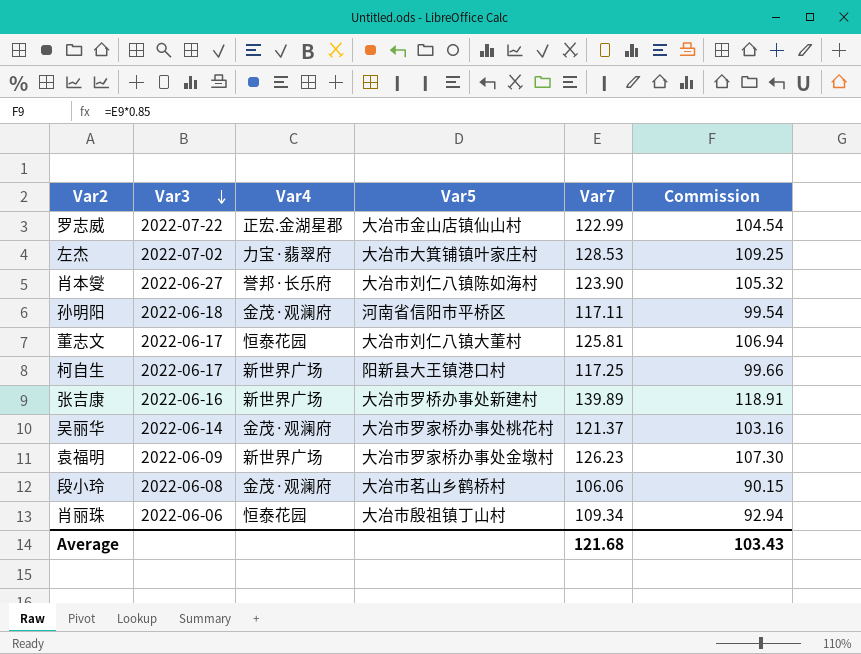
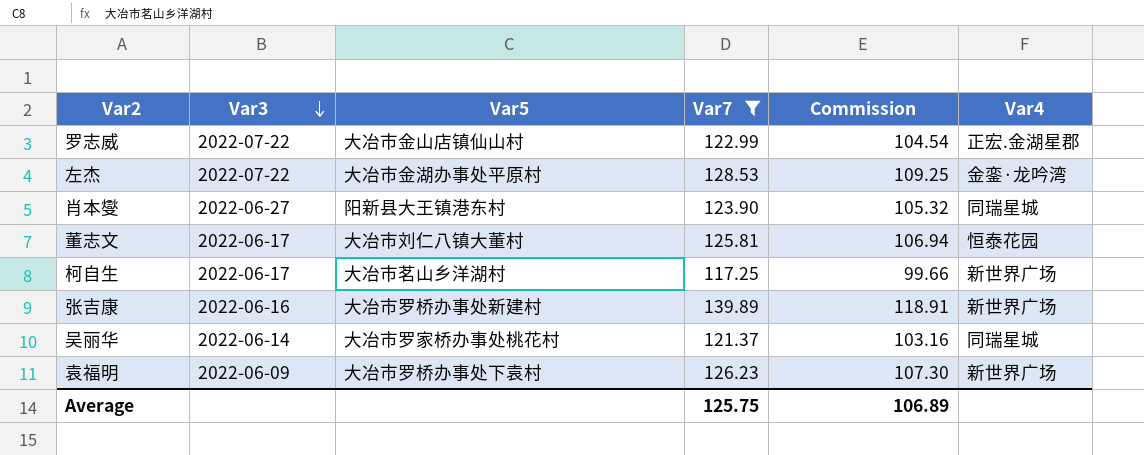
filter: none -> Var7 >= 117.25
column Var4 | position: 3 -> 6
左杰 | Var3: 2022-07-02 -> 2022-07-22
左杰 | Var5: 大冶市大箕铺镇叶家庄村 -> 大冶市金湖办事处平原村
左杰 | Var4: 力宝·翡翠府 -> 金銮·龙吟湾
肖本燮 | Var5: 大冶市刘仁八镇陈如海村 -> 阳新县大王镇港东村
肖本燮 | Var4: 誉邦·长乐府 -> 同瑞星城
柯自生 | Var5: 阳新县大王镇港口村 -> 大冶市茗山乡洋湖村
吴丽华 | Var4: 金茂·观澜府 -> 同瑞星城
袁福明 | Var5: 大冶市罗家桥办事处金墩村 -> 大冶市罗桥办事处下袁村
Average | Var7: 121.68 -> 125.75
Average | Commission: 103.43 -> 106.89

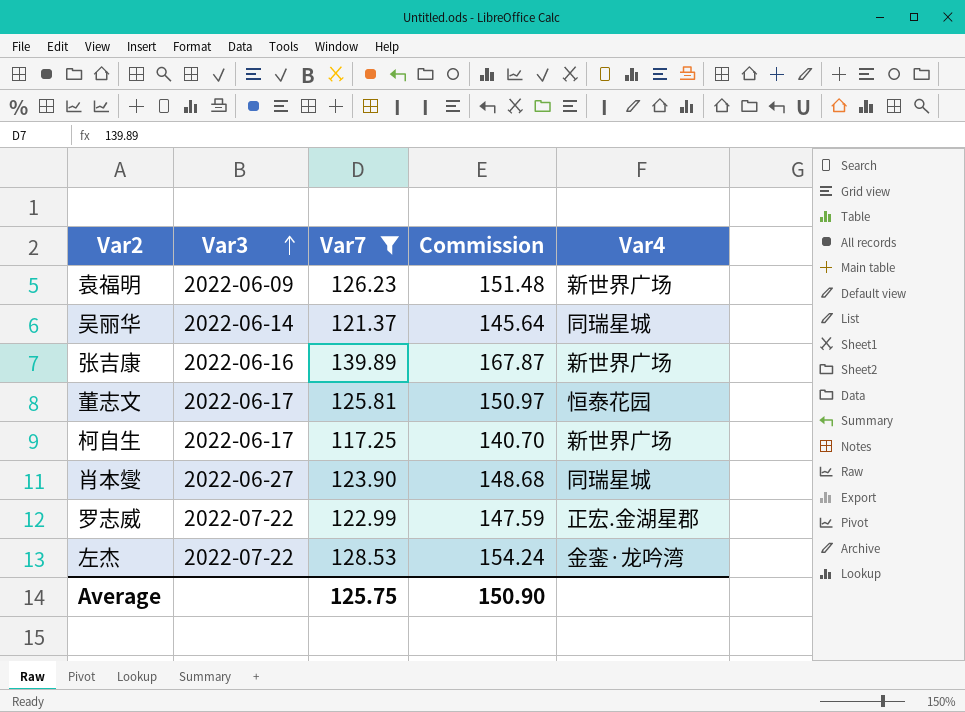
row order: Var3 descending -> Var3 ascending
column Var5 | position: 3 -> none
column Commission | formula: [Var7] * 0.85 -> [Var7] * 1.2
Average | Commission: 106.89 -> 150.90

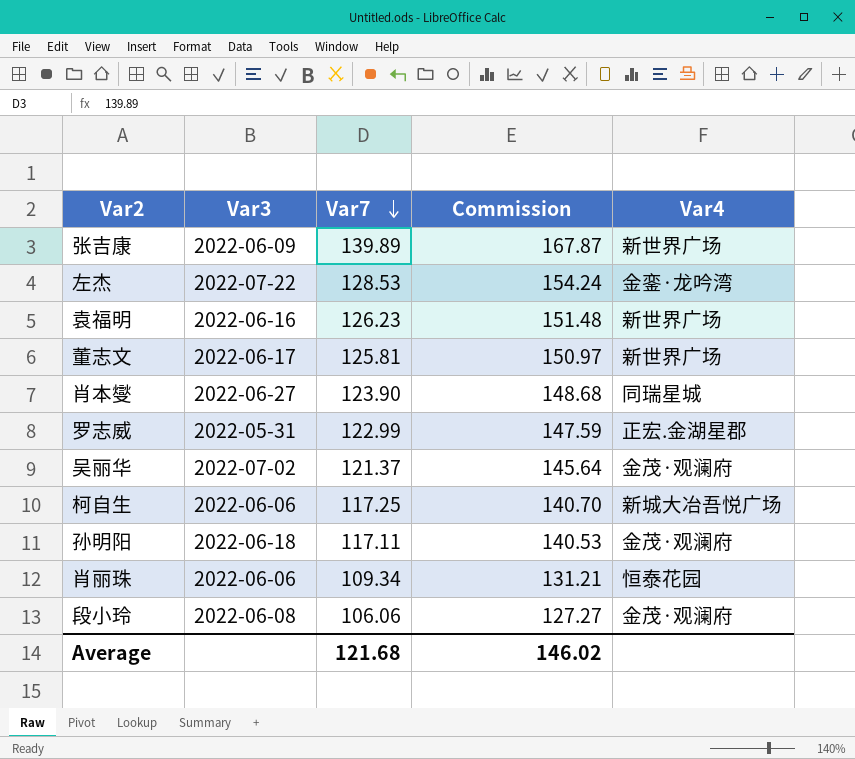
filter: Var7 >= 117.25 -> none
row order: Var3 ascending -> Var7 descending
张吉康 | Var3: 2022-06-16 -> 2022-06-09
袁福明 | Var3: 2022-06-09 -> 2022-06-16
董志文 | Var4: 恒泰花园 -> 新世界广场
罗志威 | Var3: 2022-07-22 -> 2022-05-31
吴丽华 | Var3: 2022-06-14 -> 2022-07-02
吴丽华 | Var4: 同瑞星城 -> 金茂·观澜府
柯自生 | Var3: 2022-06-17 -> 2022-06-06
柯自生 | Var4: 新世界广场 -> 新城大冶吾悦广场
Average | Var7: 125.75 -> 121.68
Average | Commission: 150.90 -> 146.02

